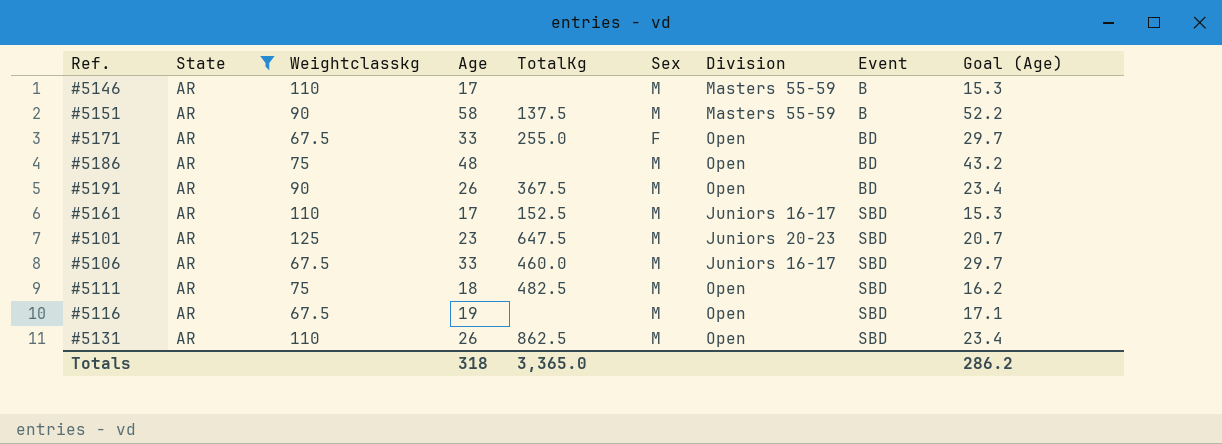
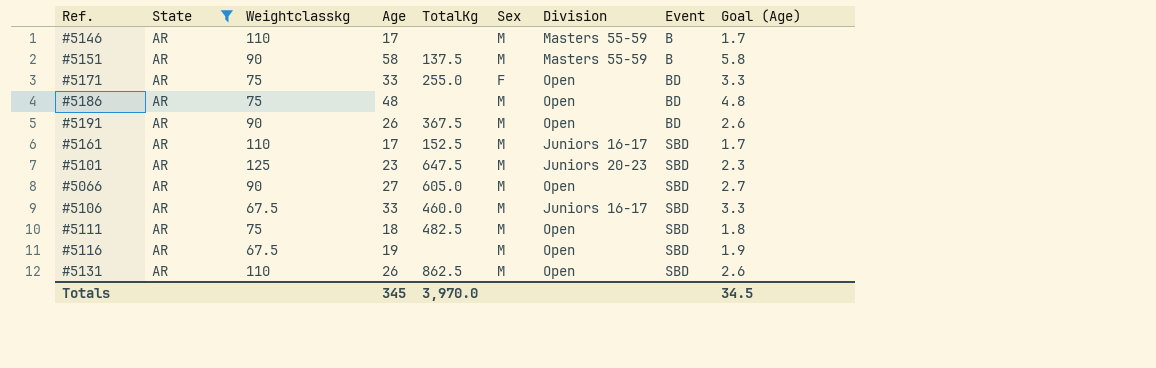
column Goal (Age) | formula: [Age] * 0.9 -> [Age] * 0.1
#5171 | Weightclasskg: 67.5 -> 75
row #5066: none -> AR | 90 | 27 | 605.0 | M | Open | SBD | 2.7
Totals | Age: 318 -> 345
Totals | TotalKg: 3,365.0 -> 3,970.0
Totals | Goal (Age): 286.2 -> 34.5

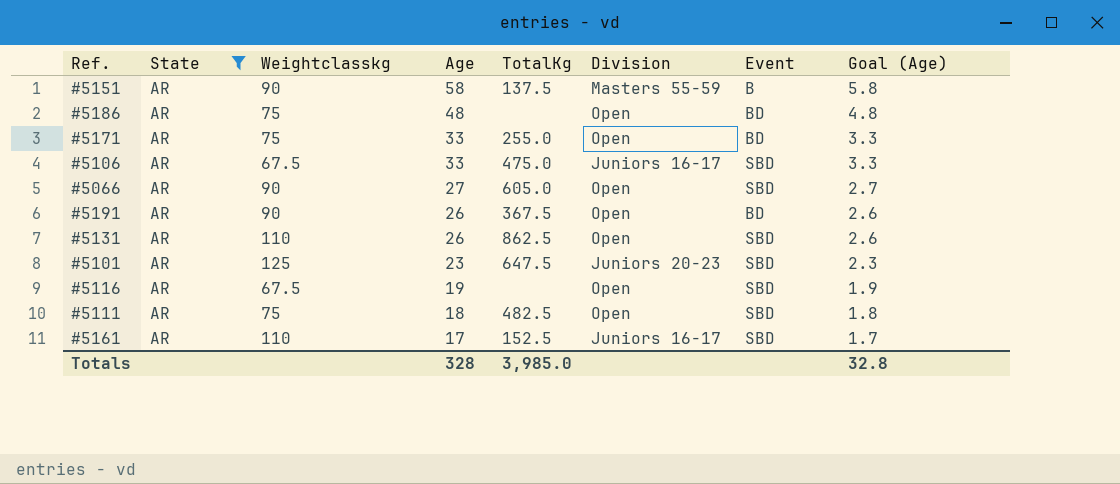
row order: Event ascending -> Age descending
column Sex | position: 6 -> none
row #5146: AR | 110 | 17 | none | M | Masters 55-59 | B | 1.7 -> none
#5106 | TotalKg: 460.0 -> 475.0
Totals | Age: 345 -> 328
Totals | TotalKg: 3,970.0 -> 3,985.0
Totals | Goal (Age): 34.5 -> 32.8

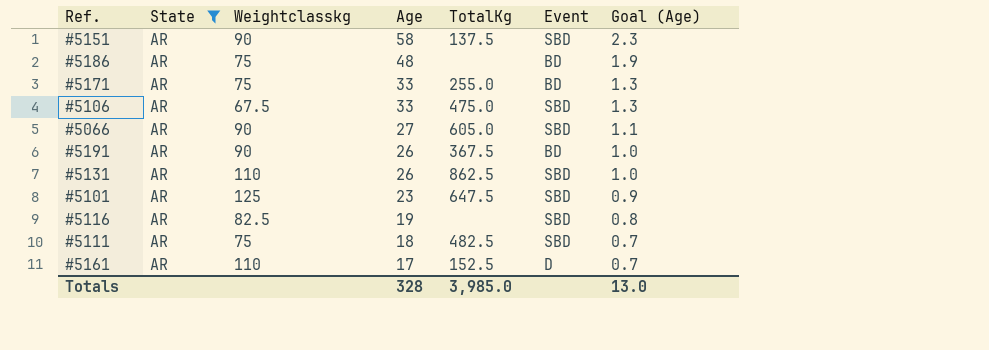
column Division | position: 6 -> none
column Goal (Age) | formula: [Age] * 0.1 -> [Age] * 0.04
#5151 | Event: B -> SBD
#5116 | Weightclasskg: 67.5 -> 82.5
#5161 | Event: SBD -> D
Totals | Goal (Age): 32.8 -> 13.0

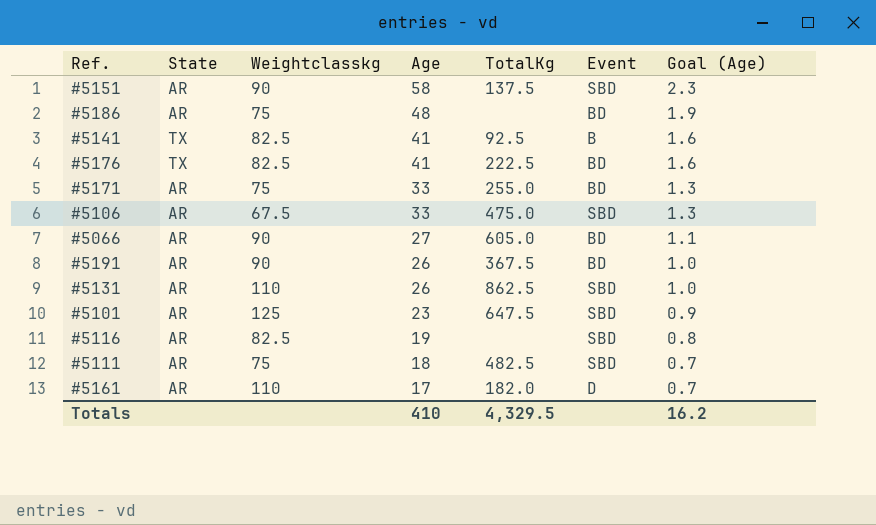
filter: State = AR -> none
#5066 | Event: SBD -> BD
#5161 | TotalKg: 152.5 -> 182.0
Totals | Age: 328 -> 410
Totals | TotalKg: 3,985.0 -> 4,329.5
Totals | Goal (Age): 13.0 -> 16.2

